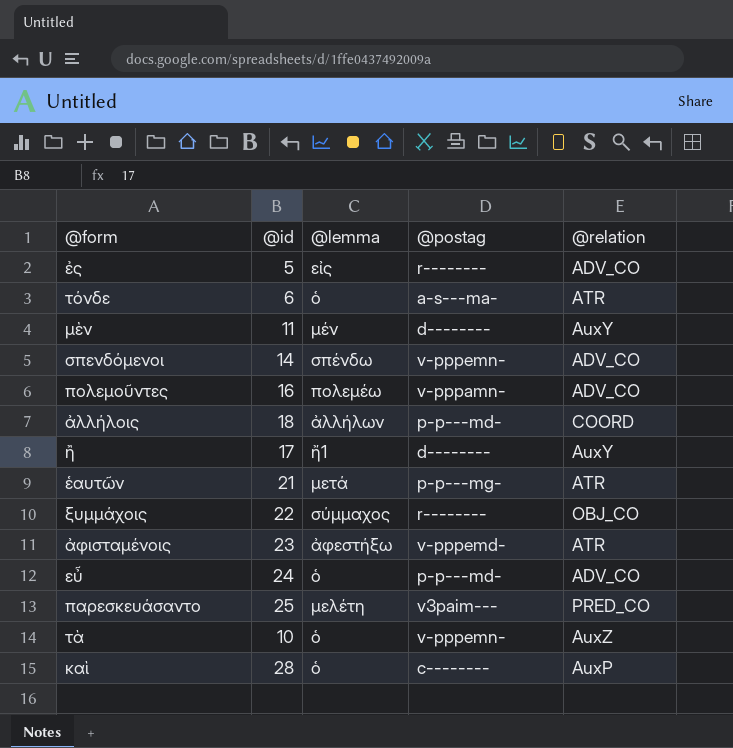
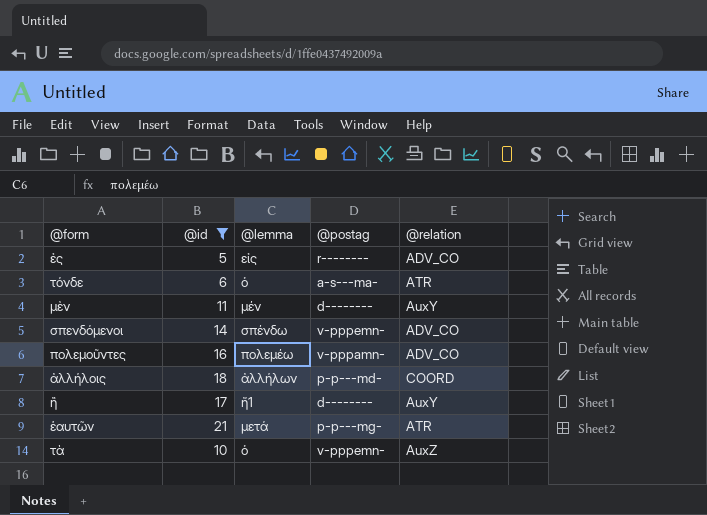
filter: none -> @id <= 21

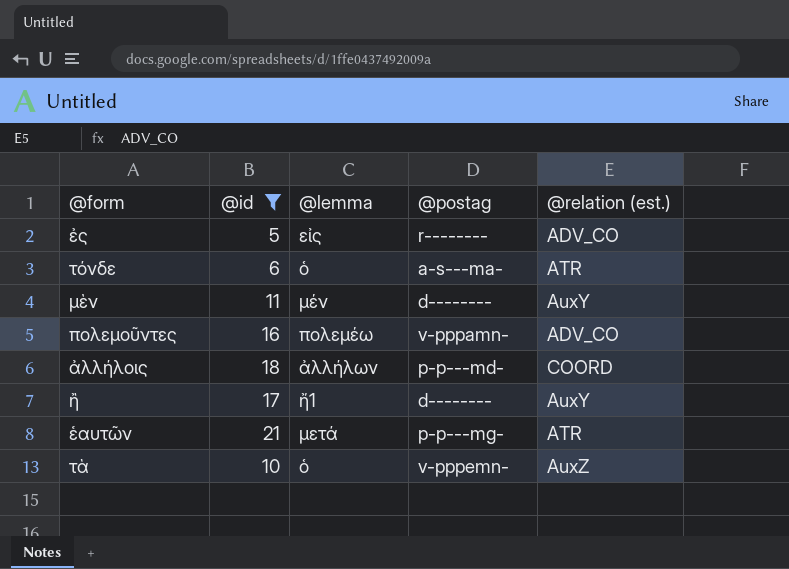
column name: @relation -> @relation (est.)
row σπενδόμενοι: 14 | σπένδω | v-pppemn- | ADV_CO -> none

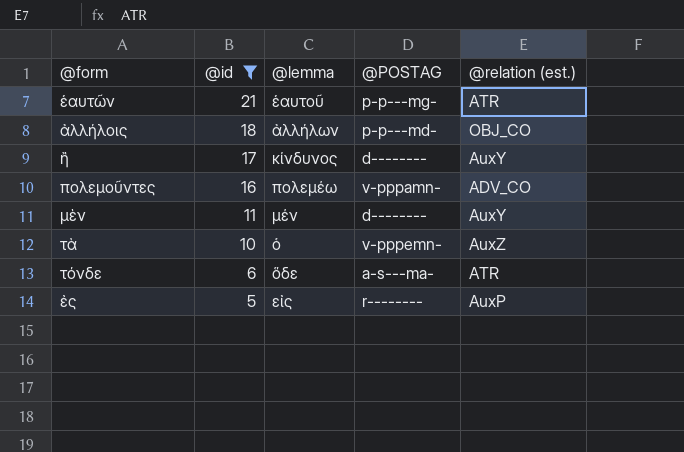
row order: none -> @id descending
column name: @postag -> @POSTAG
ἑαυτῶν | @lemma: μετά -> ἑαυτοῦ
ἀλλήλοις | @relation (est.): COORD -> OBJ_CO
ἢ | @lemma: ἤ1 -> κίνδυνος
τόνδε | @lemma: ὁ -> ὅδε
ἐς | @relation (est.): ADV_CO -> AuxP

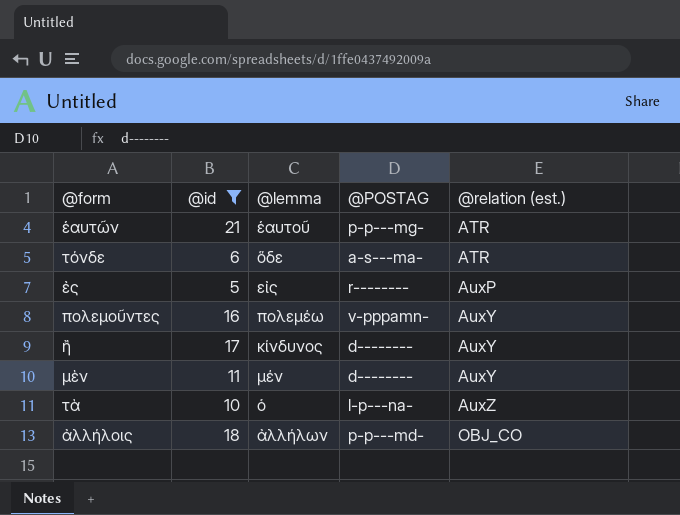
row order: @id descending -> @relation (est.) ascending
πολεμοῦντες | @relation (est.): ADV_CO -> AuxY
τὰ | @POSTAG: v-pppemn- -> l-p---na-

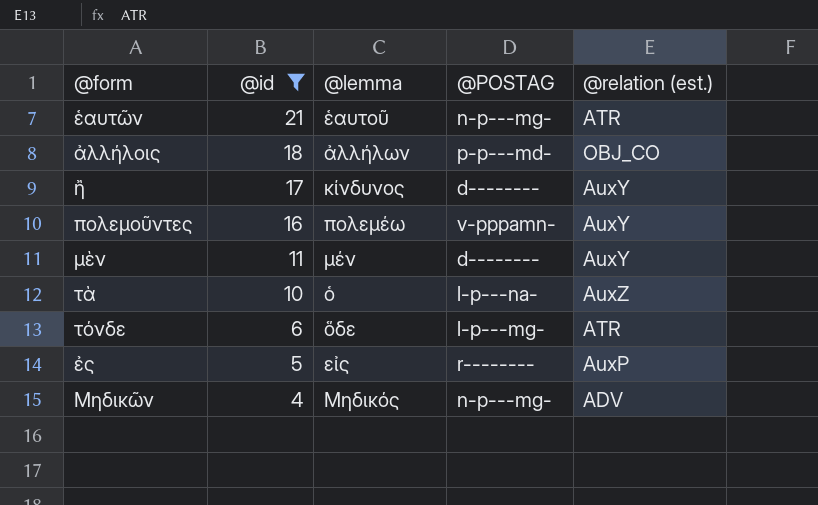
row order: @relation (est.) ascending -> @id descending
ἑαυτῶν | @POSTAG: p-p---mg- -> n-p---mg-
τόνδε | @POSTAG: a-s---ma- -> l-p---mg-
row Μηδικῶν: none -> 4 | Μηδικός | n-p---mg- | ADV

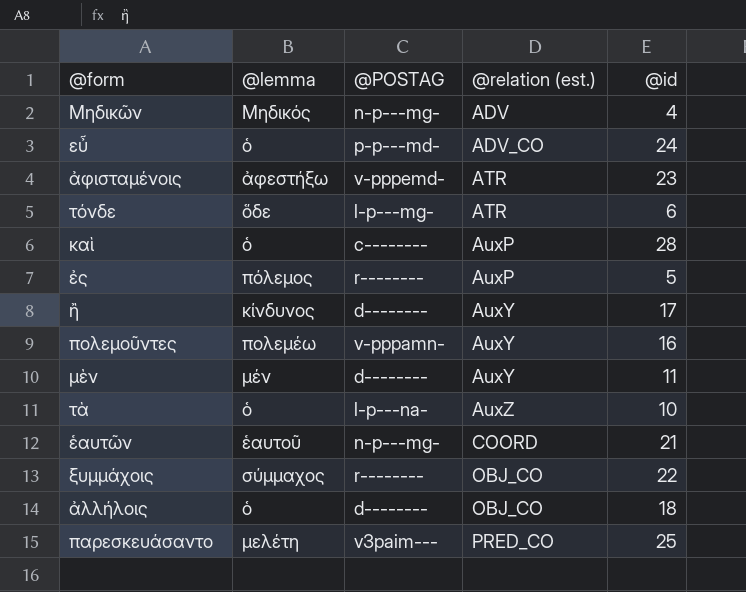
filter: @id <= 21 -> none
row order: @id descending -> @relation (est.) ascending
column @id | position: 2 -> 5
ἐς | @lemma: εἰς -> πόλεμος
ἑαυτῶν | @relation (est.): ATR -> COORD
ἀλλήλοις | @lemma: ἀλλήλων -> ὁ
ἀλλήλοις | @POSTAG: p-p---md- -> d--------

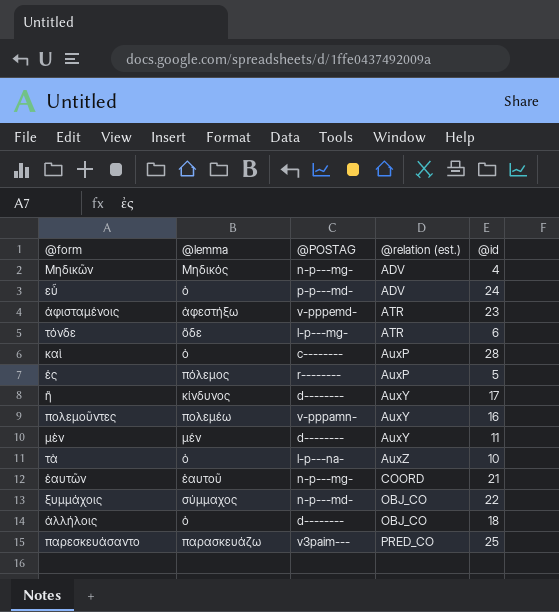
εὖ | @relation (est.): ADV_CO -> ADV
ξυμμάχοις | @POSTAG: r-------- -> n-p---md-
παρεσκευάσαντο | @lemma: μελέτη -> παρασκευάζω

